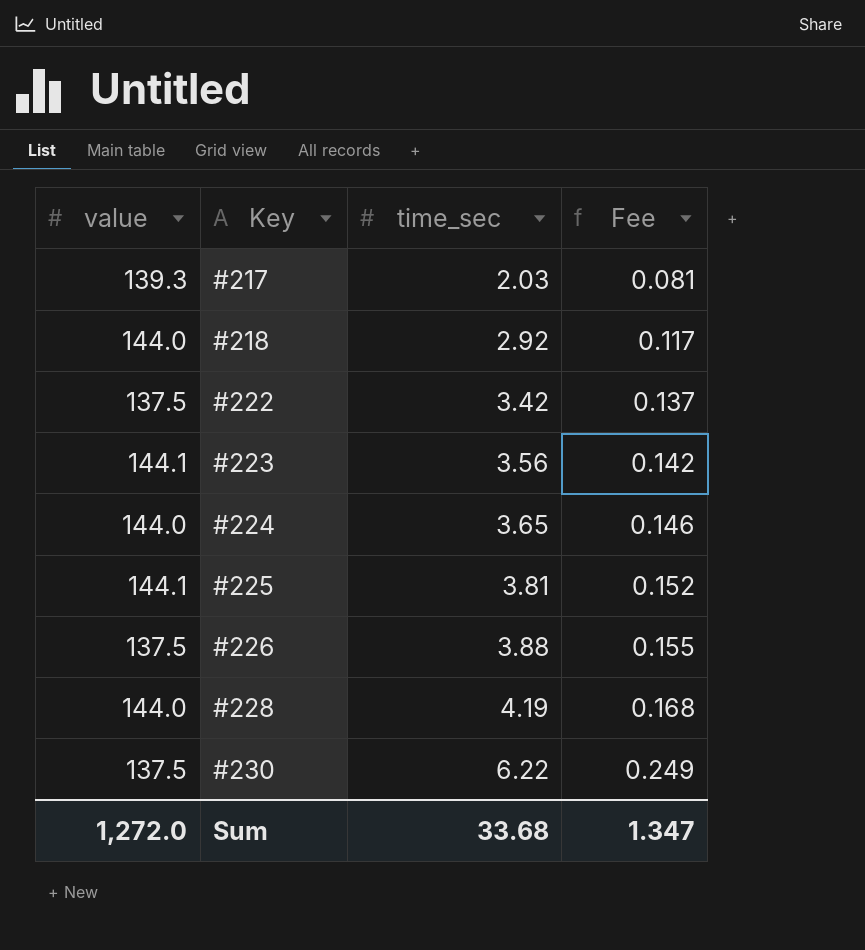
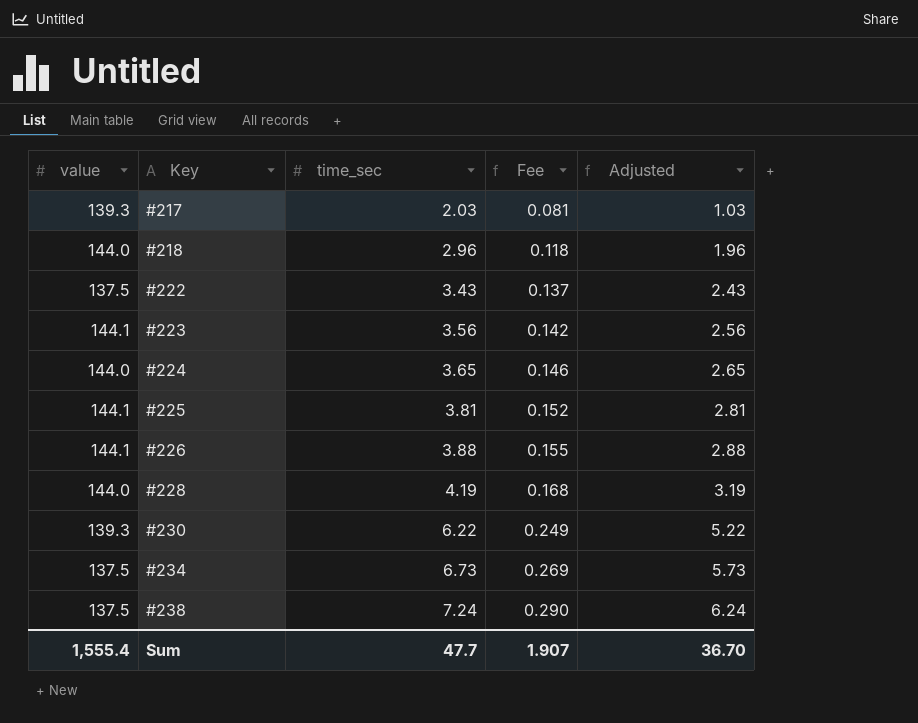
column Adjusted | formula: none -> [time_sec] - 1
#218 | time_sec: 2.92 -> 2.96
#218 | Fee: 0.117 -> 0.118
#222 | time_sec: 3.42 -> 3.43
#226 | value: 137.5 -> 144.1
#230 | value: 137.5 -> 139.3
row #234: none -> 137.5 | 6.73 | 0.269 | 5.73
row #238: none -> 137.5 | 7.24 | 0.290 | 6.24
Sum | value: 1,272.0 -> 1,555.4
Sum | time_sec: 33.68 -> 47.7
Sum | Fee: 1.347 -> 1.907

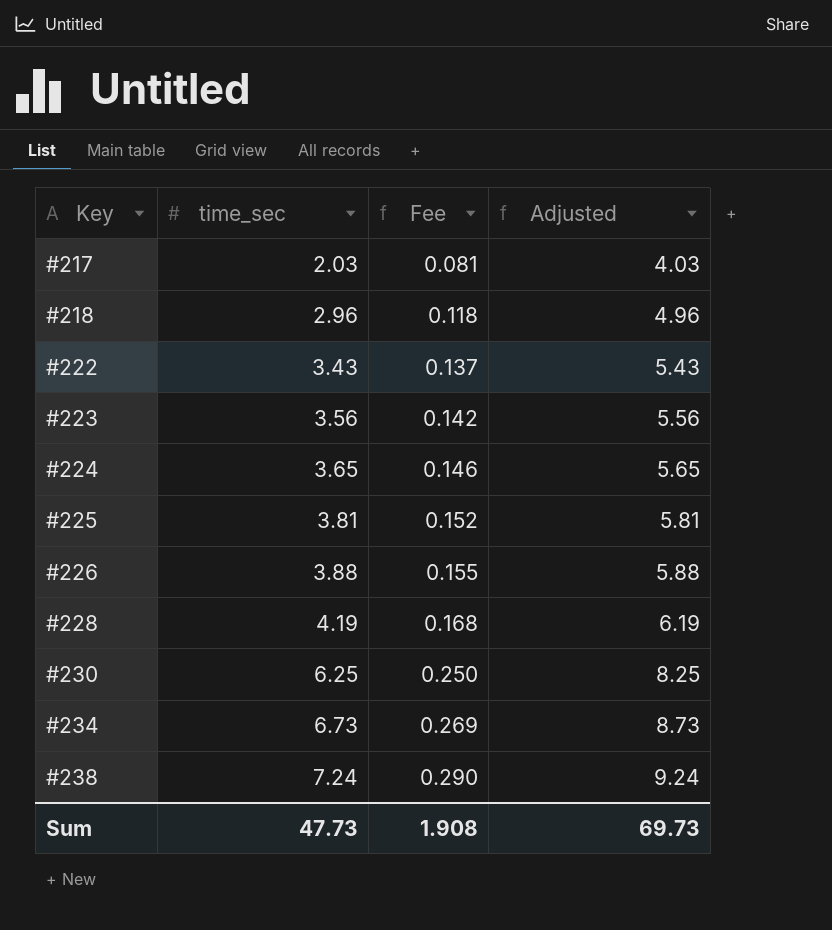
column value | position: 1 -> none
column Adjusted | formula: [time_sec] - 1 -> [time_sec] + 2
#230 | time_sec: 6.22 -> 6.25
#230 | Fee: 0.249 -> 0.250
Sum | time_sec: 47.7 -> 47.73
Sum | Fee: 1.907 -> 1.908
Sum | Adjusted: 36.70 -> 69.73

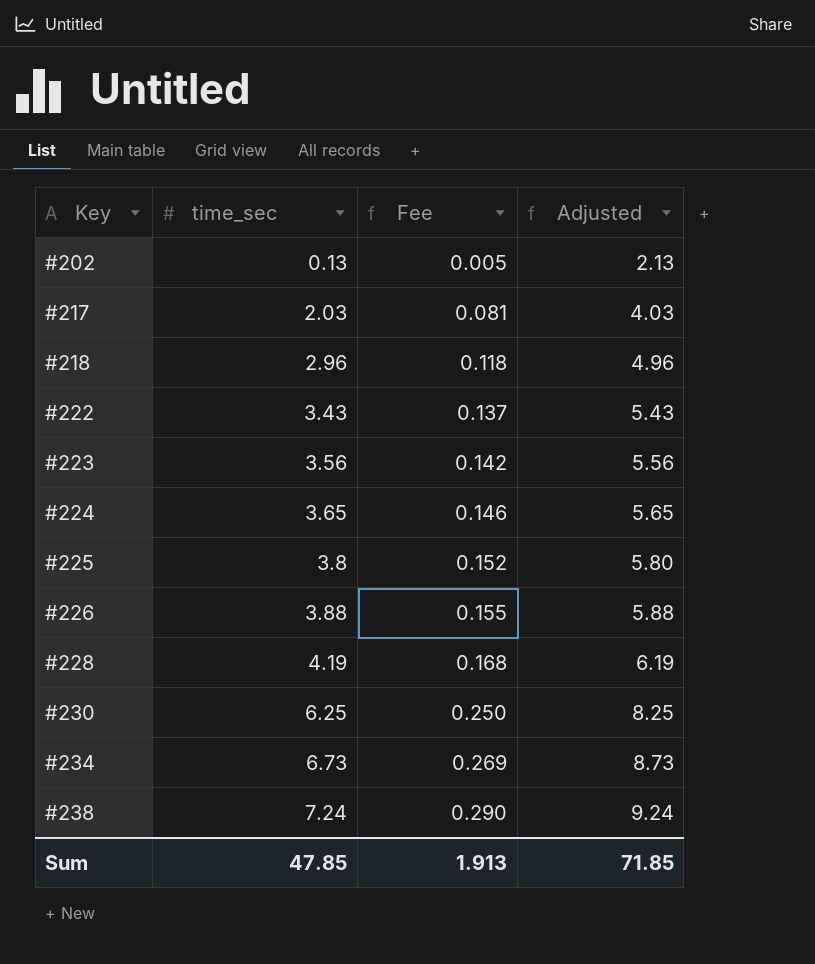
row #202: none -> 0.13 | 0.005 | 2.13
#225 | time_sec: 3.81 -> 3.8
#225 | Adjusted: 5.81 -> 5.80
Sum | time_sec: 47.73 -> 47.85
Sum | Fee: 1.908 -> 1.913
Sum | Adjusted: 69.73 -> 71.85

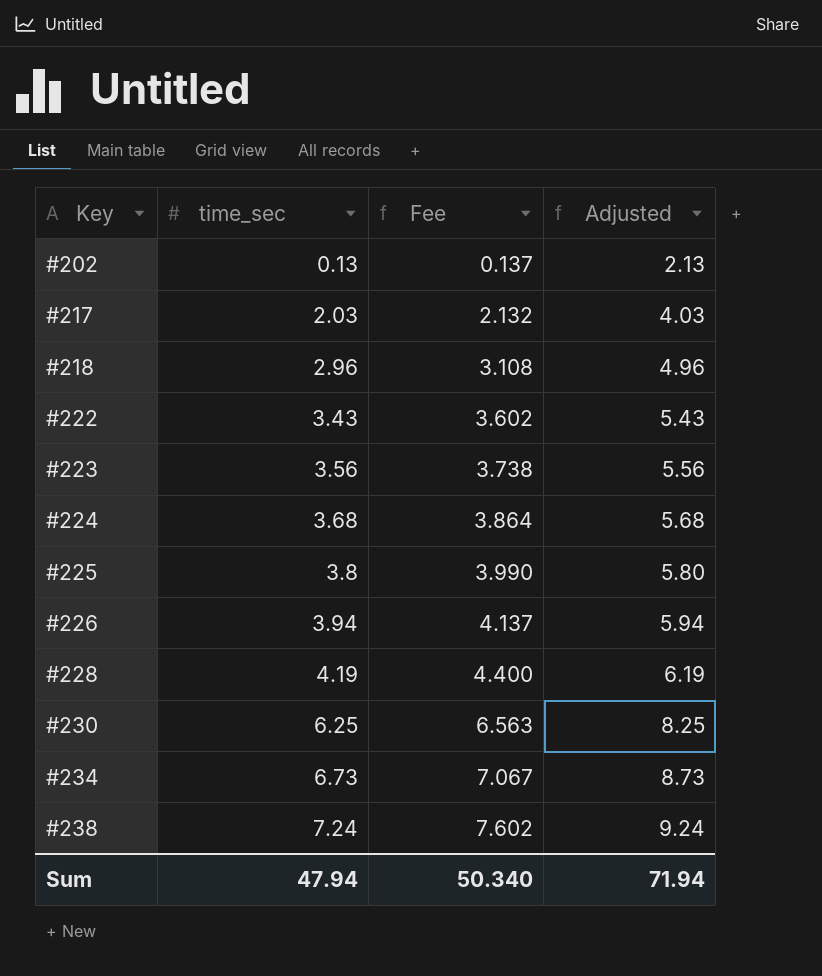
column Fee | formula: [time_sec] * 0.04 -> [time_sec] * 1.05
#224 | time_sec: 3.65 -> 3.68
#224 | Adjusted: 5.65 -> 5.68
#226 | time_sec: 3.88 -> 3.94
#226 | Adjusted: 5.88 -> 5.94
Sum | time_sec: 47.85 -> 47.94
Sum | Fee: 1.913 -> 50.340
Sum | Adjusted: 71.85 -> 71.94

